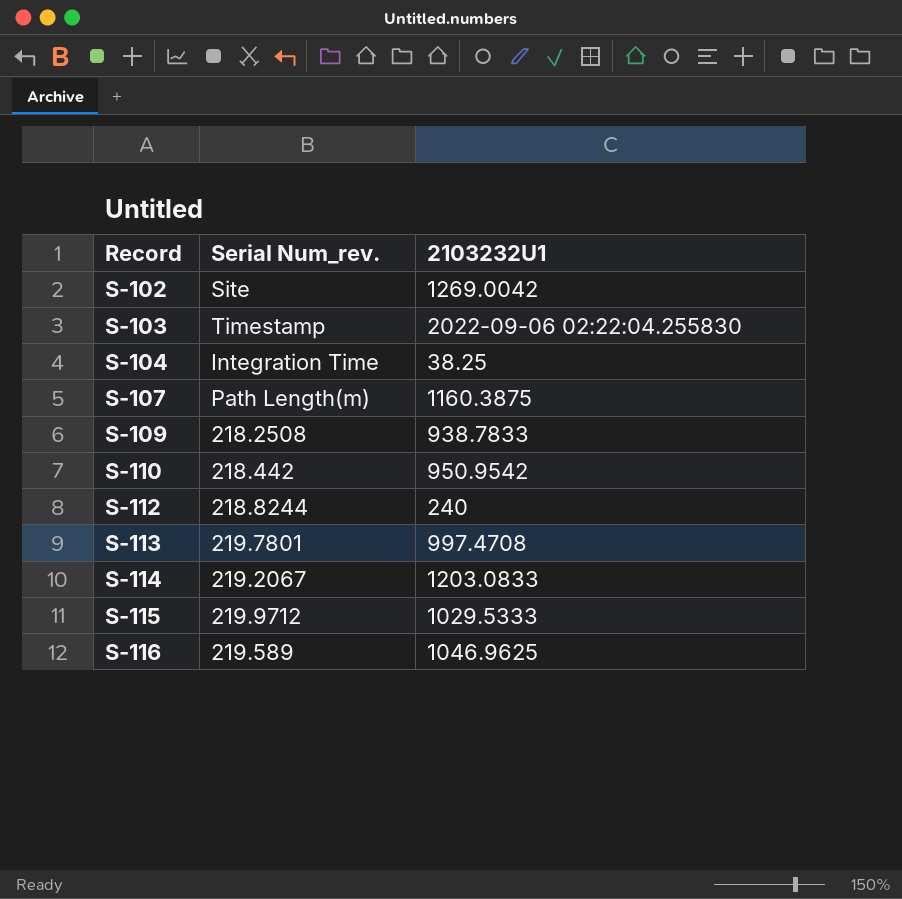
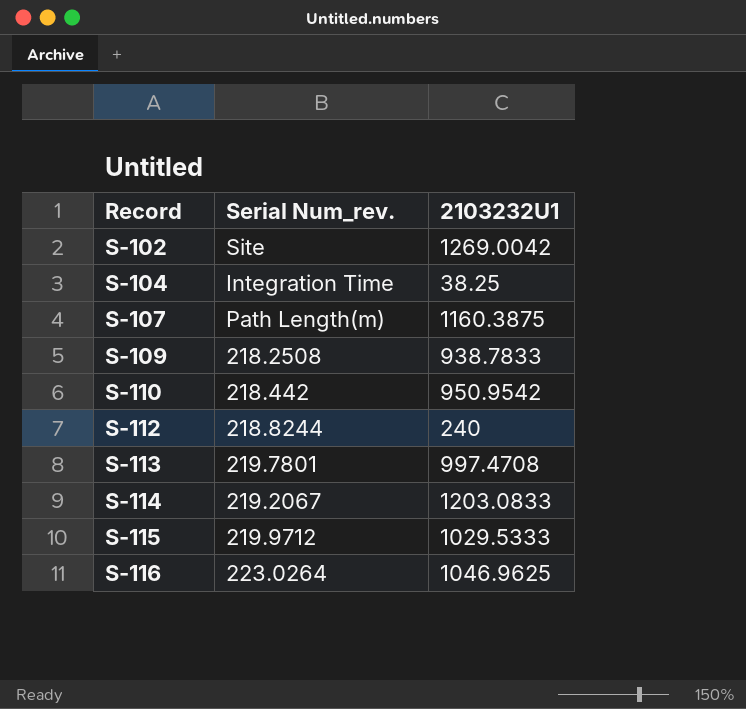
row S-103: Timestamp | 2022-09-06 02:22:04.255830 -> none
S-116 | Serial Num_rev.: 219.589 -> 223.0264

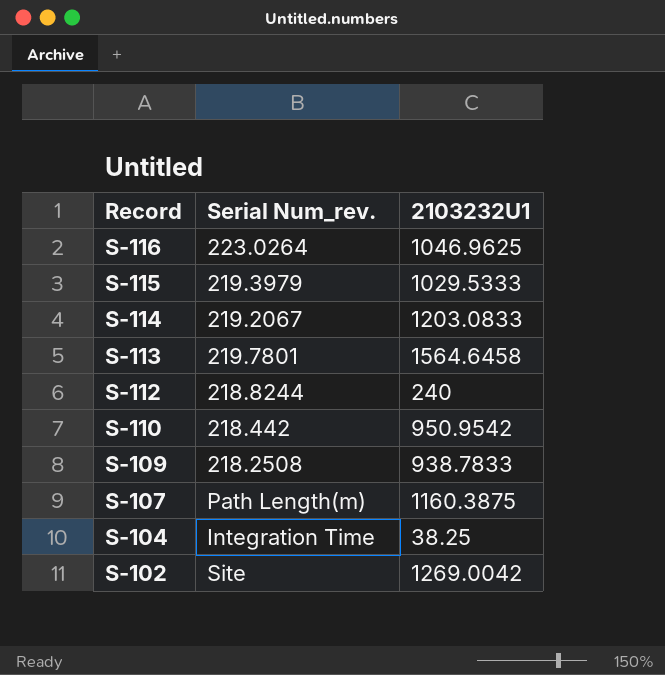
row order: Record ascending -> Record descending
S-115 | Serial Num_rev.: 219.9712 -> 219.3979
S-113 | 2103232U1: 997.4708 -> 1564.6458

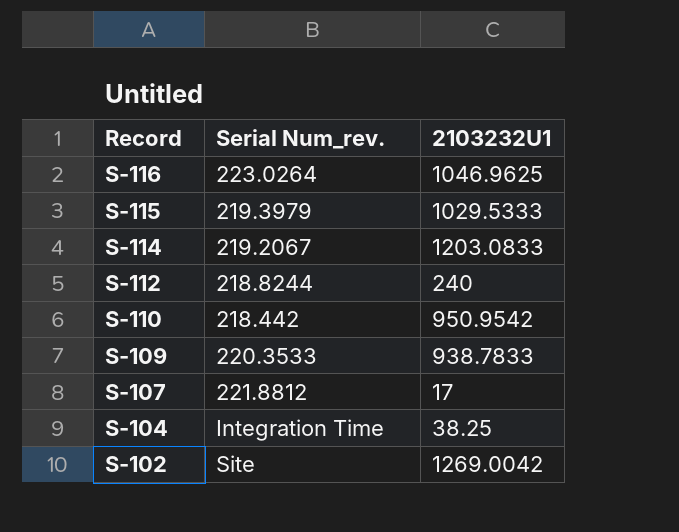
row S-113: 219.7801 | 1564.6458 -> none
S-109 | Serial Num_rev.: 218.2508 -> 220.3533
S-107 | Serial Num_rev.: Path Length(m) -> 221.8812
S-107 | 2103232U1: 1160.3875 -> 17

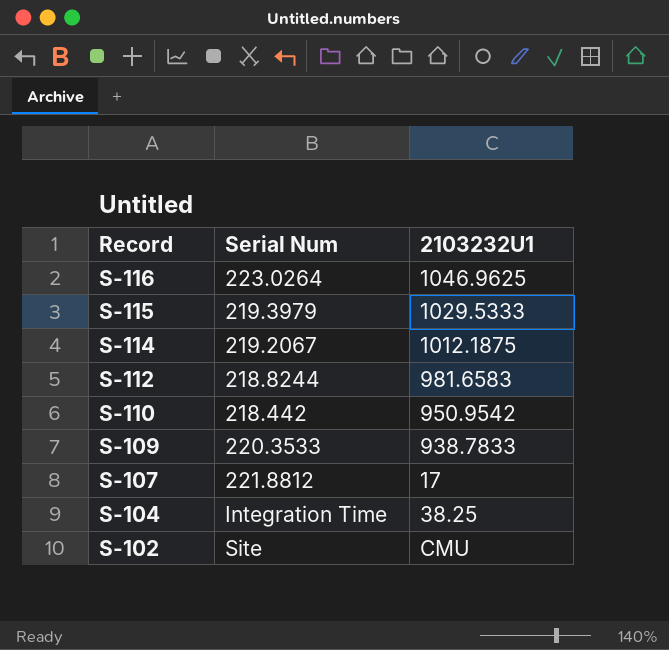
column name: Serial Num_rev. -> Serial Num
S-114 | 2103232U1: 1203.0833 -> 1012.1875
S-112 | 2103232U1: 240 -> 981.6583
S-102 | 2103232U1: 1269.0042 -> CMU

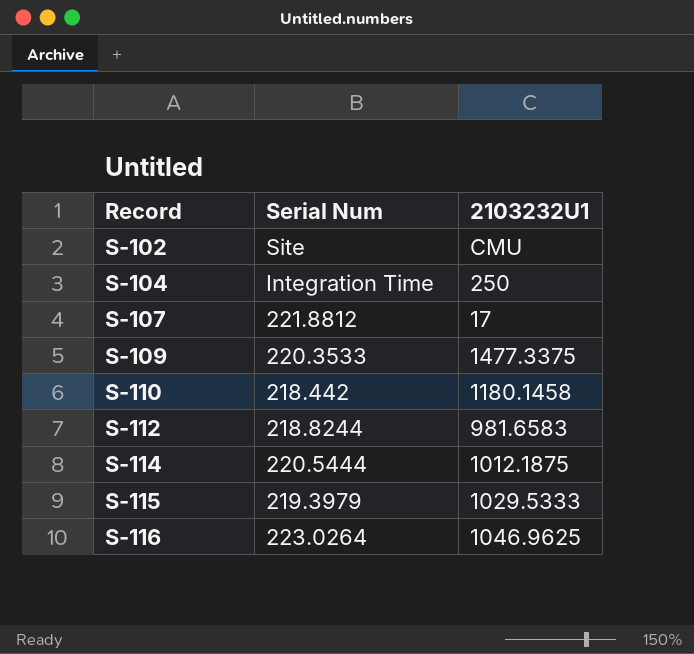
row order: Record descending -> Record ascending
S-104 | 2103232U1: 38.25 -> 250
S-109 | 2103232U1: 938.7833 -> 1477.3375
S-110 | 2103232U1: 950.9542 -> 1180.1458
S-114 | Serial Num: 219.2067 -> 220.5444

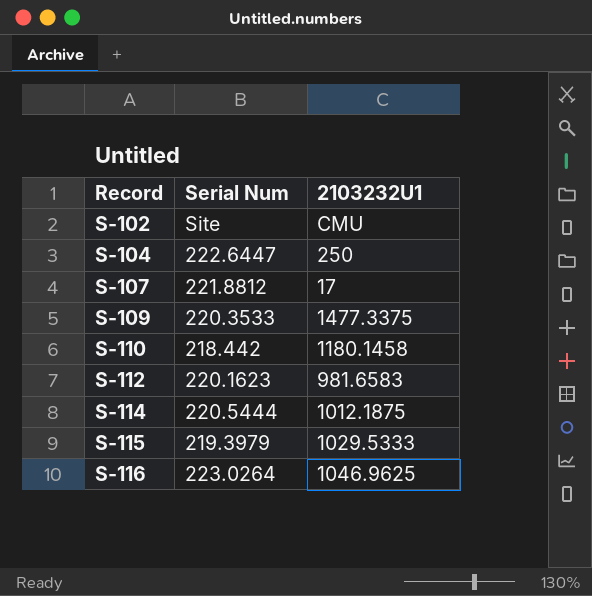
S-104 | Serial Num: Integration Time -> 222.6447
S-112 | Serial Num: 218.8244 -> 220.1623

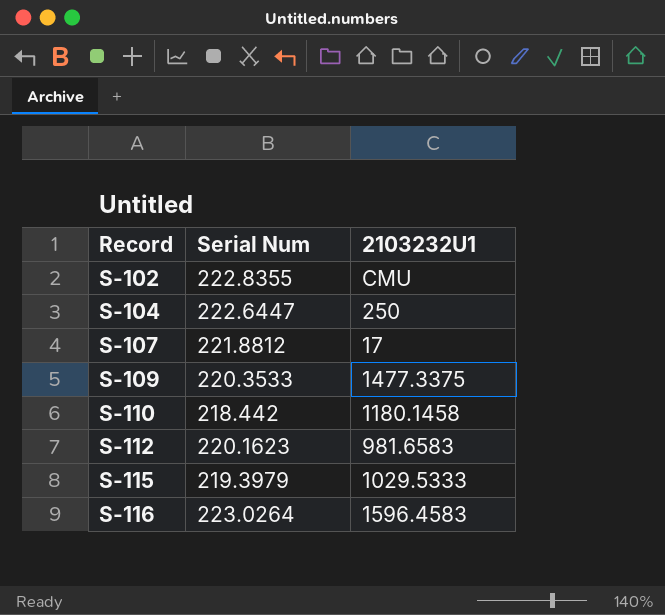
row S-114: 220.5444 | 1012.1875 -> none
S-102 | Serial Num: Site -> 222.8355
S-116 | 2103232U1: 1046.9625 -> 1596.4583

